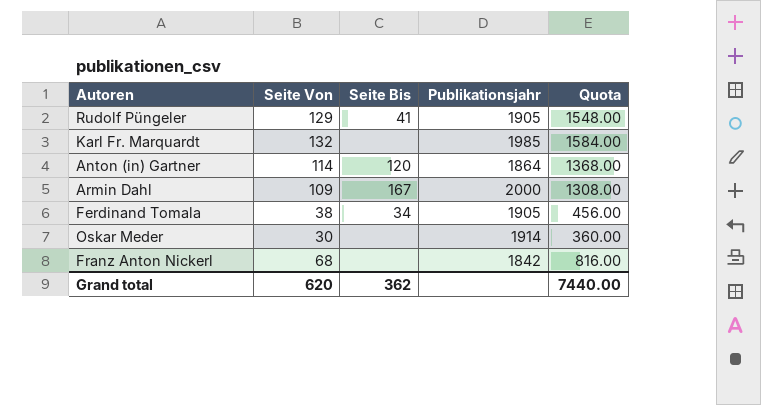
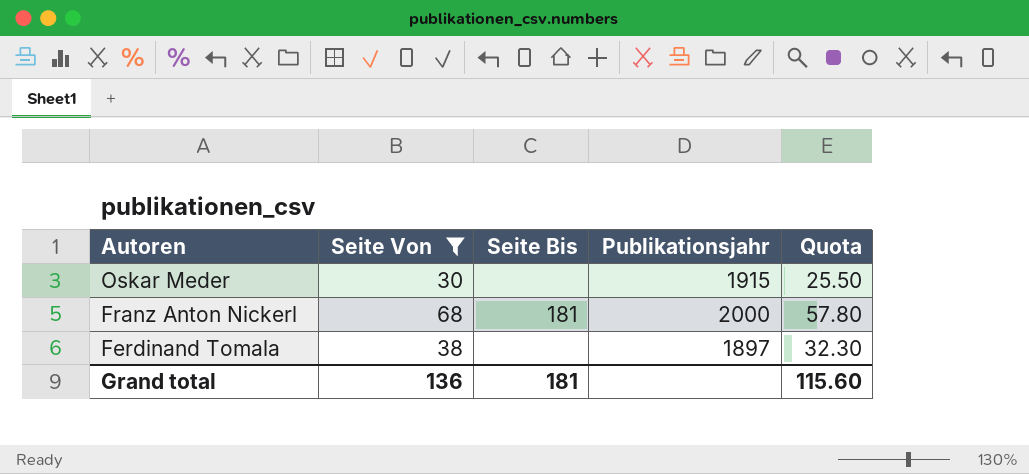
filter: none -> Seite Von <= 68
row order: none -> Autoren descending
column Quota | formula: [Seite Von] * 12 -> [Seite Von] * 0.85
Oskar Meder | Publikationsjahr: 1914 -> 1915
Franz Anton Nickerl | Seite Bis: none -> 181
Franz Anton Nickerl | Publikationsjahr: 1842 -> 2000
Ferdinand Tomala | Seite Bis: 34 -> none
Ferdinand Tomala | Publikationsjahr: 1905 -> 1897
Grand total | Seite Von: 620 -> 136
Grand total | Seite Bis: 362 -> 181
Grand total | Quota: 7440.00 -> 115.60

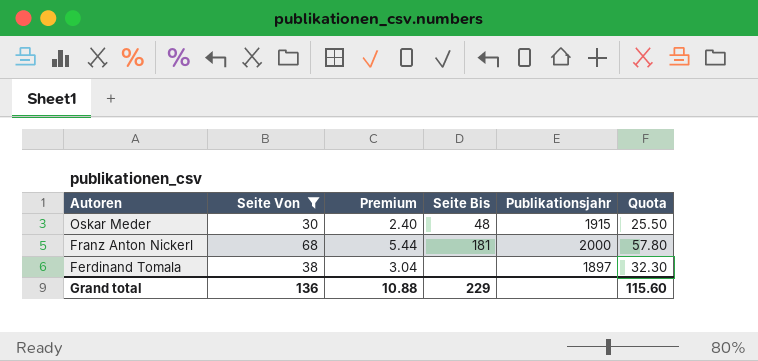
column Premium | formula: none -> [Seite Von] * 0.08
Oskar Meder | Seite Bis: none -> 48
Grand total | Seite Bis: 181 -> 229

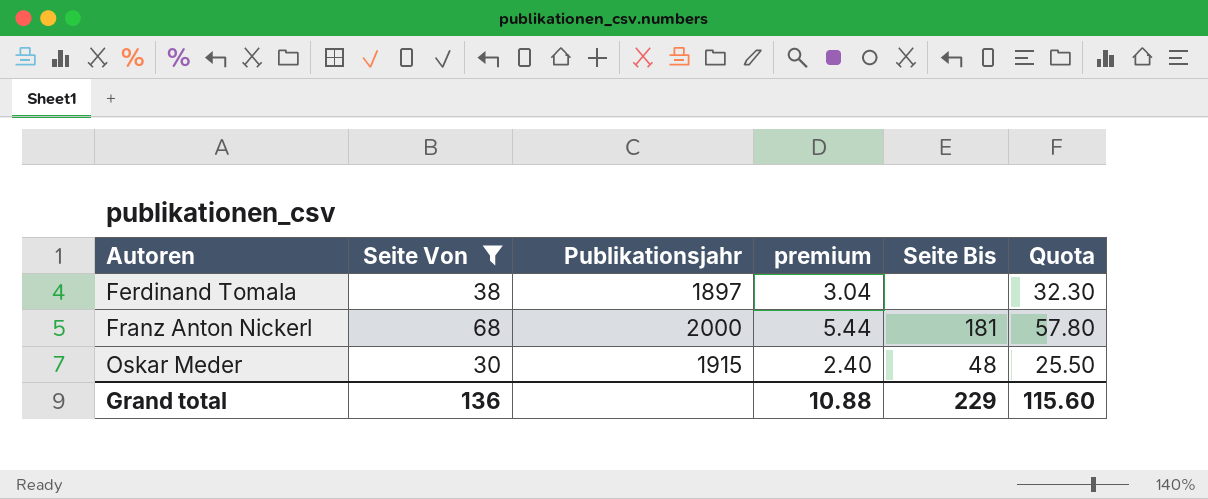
row order: Autoren descending -> Autoren ascending
column Publikationsjahr | position: 5 -> 3
column name: Premium -> premium

